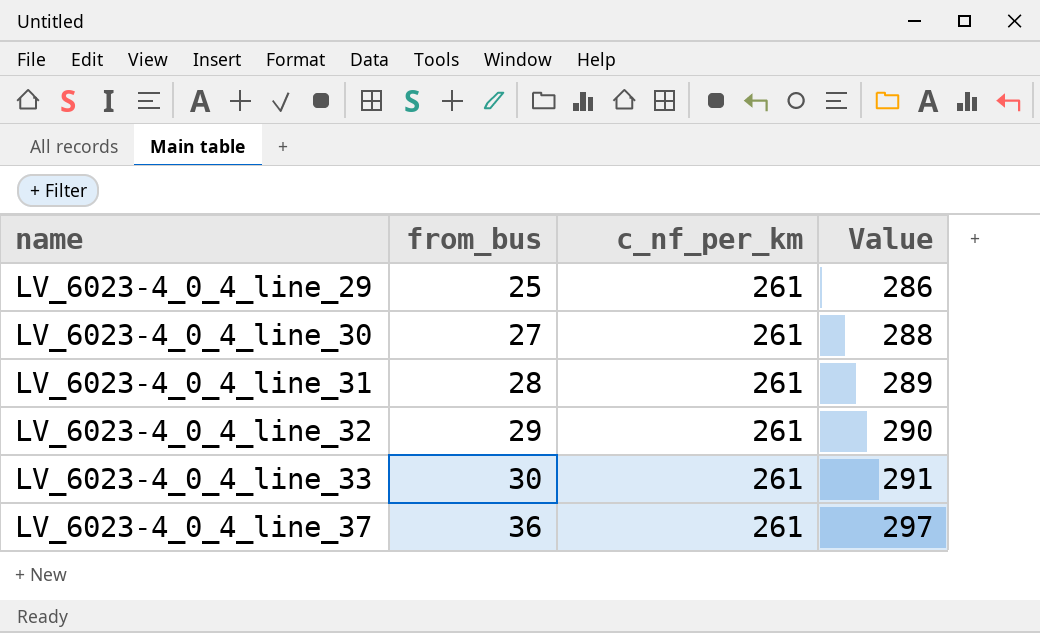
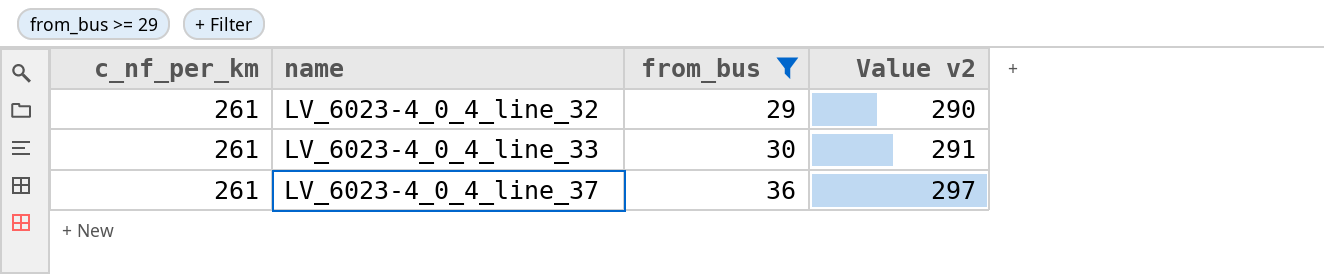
filter: none -> from_bus >= 29
column c_nf_per_km | position: 3 -> 1
column name: Value -> Value v2

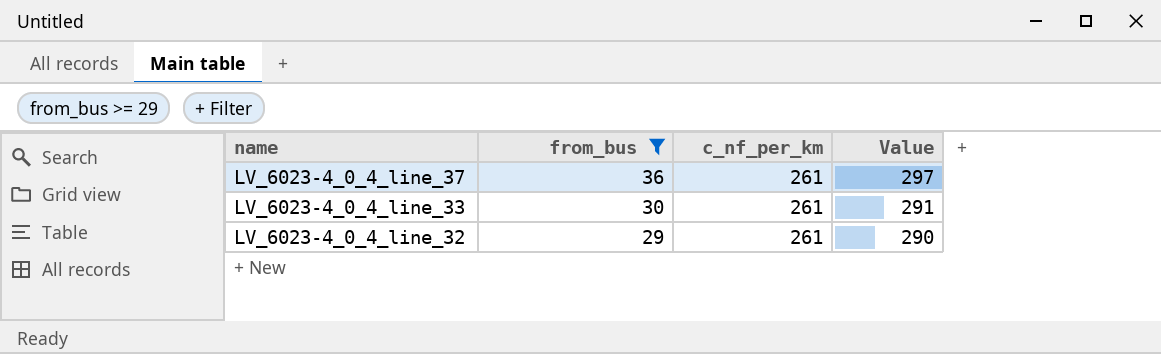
row order: name ascending -> name descending
column c_nf_per_km | position: 1 -> 3
column name: Value v2 -> Value

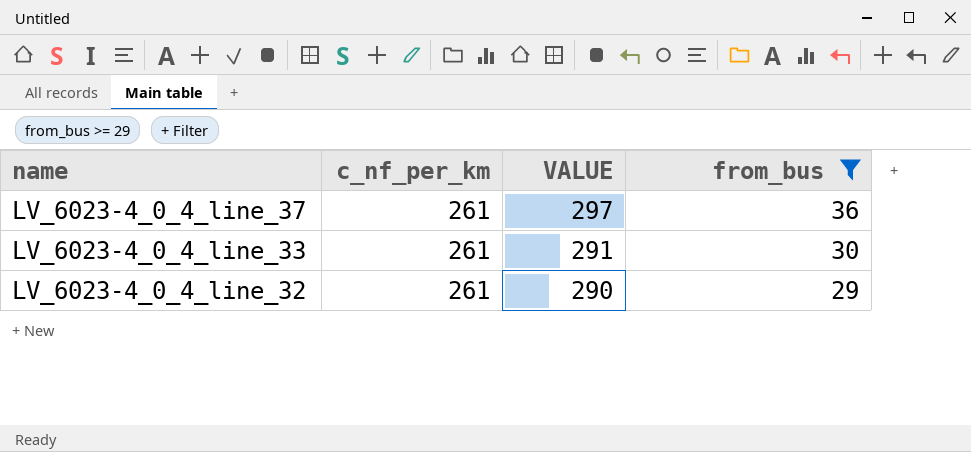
column name: Value -> VALUE
column from_bus | position: 2 -> 4

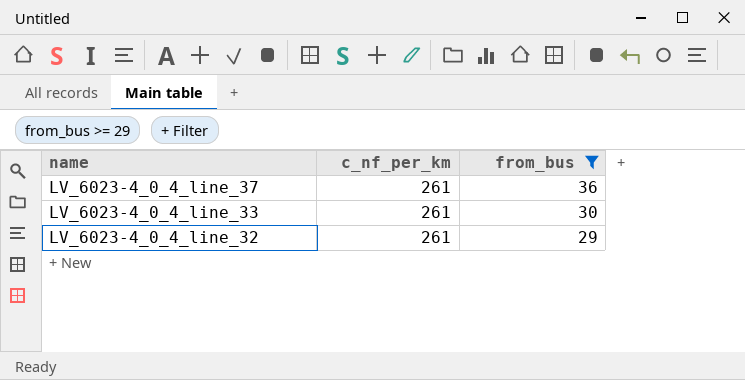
column VALUE | formula: [c_nf_per_km] + [from_bus] -> none

